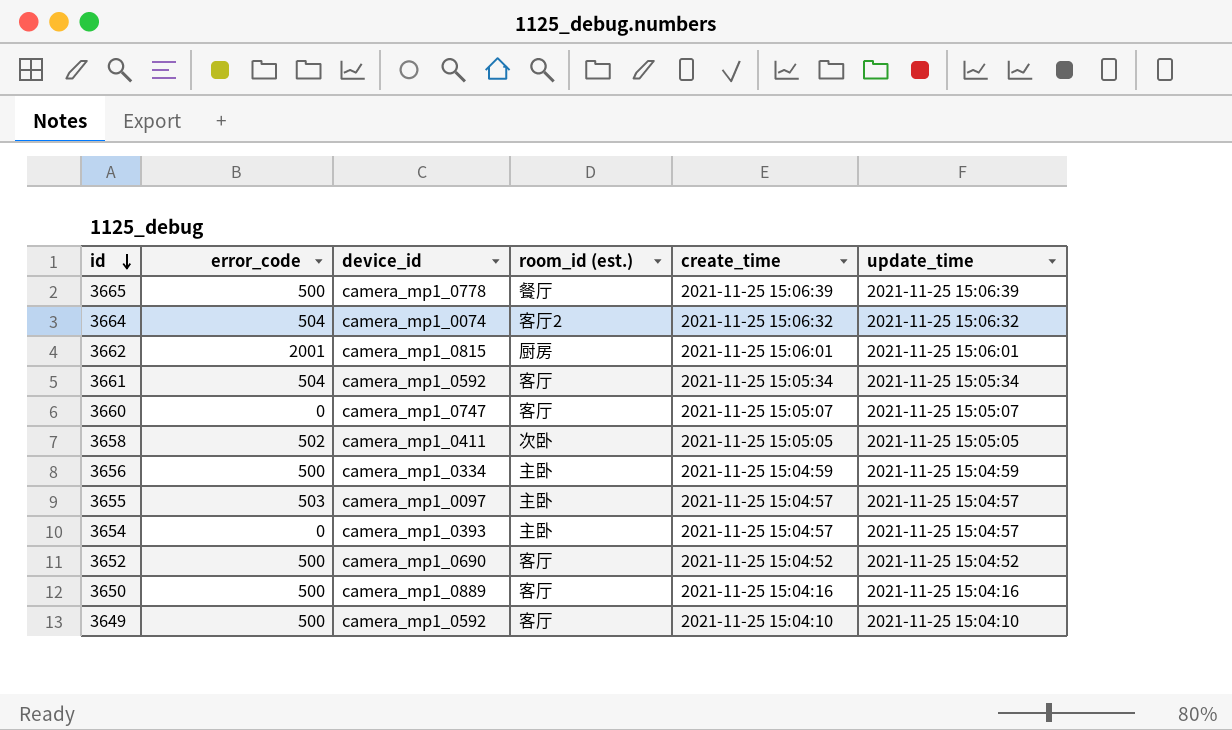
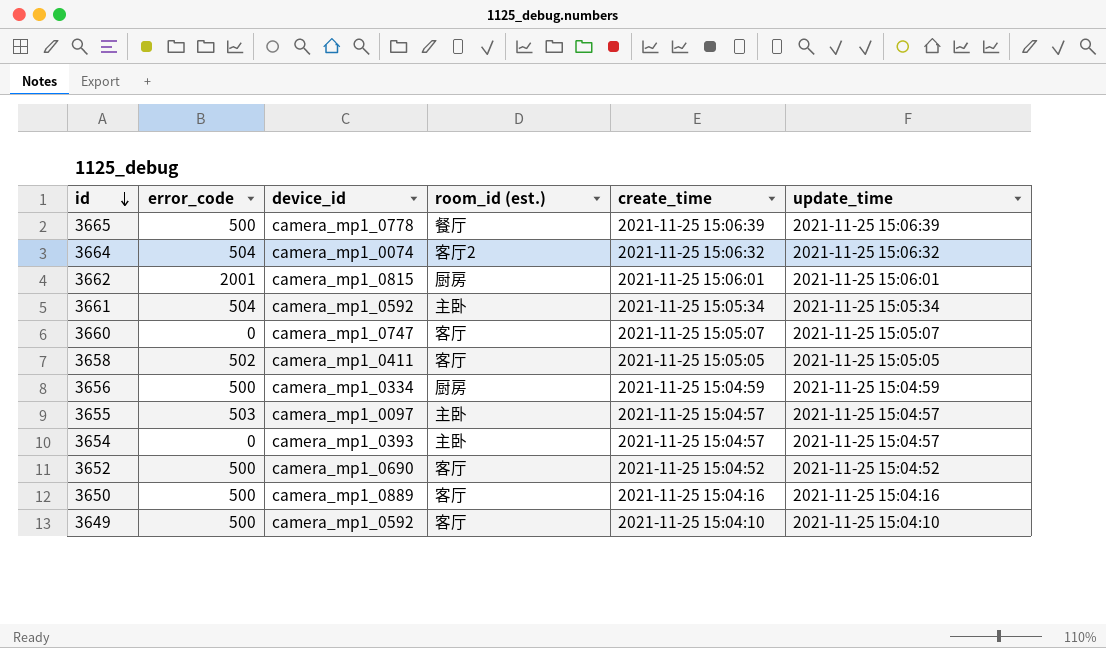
3661 | room_id (est.): 客厅 -> 主卧
3658 | room_id (est.): 次卧 -> 客厅
3656 | room_id (est.): 主卧 -> 厨房

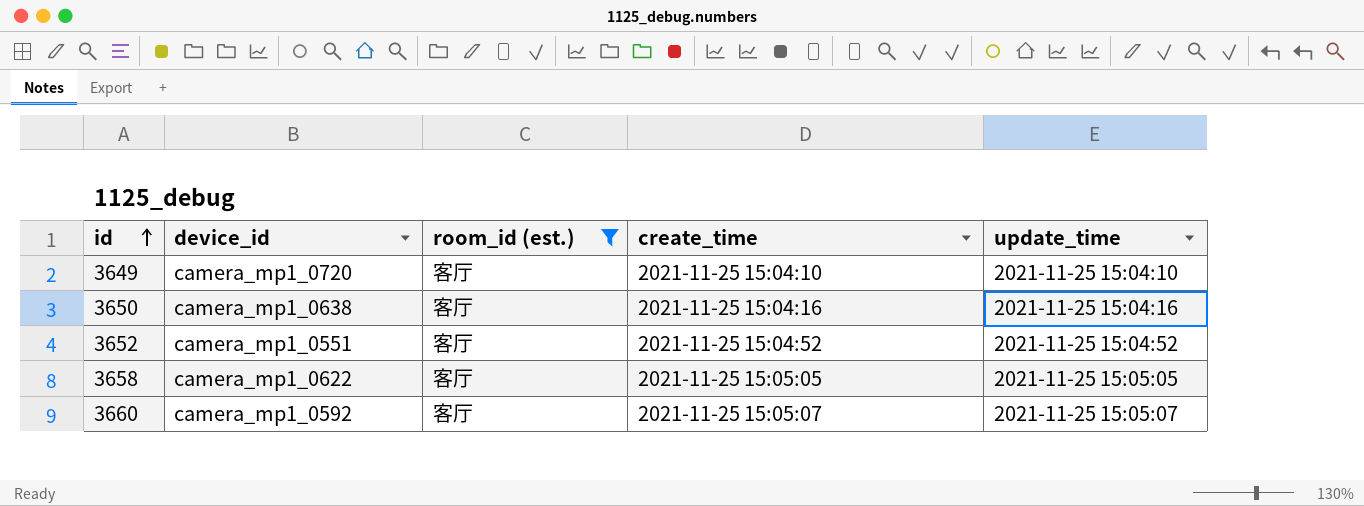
filter: none -> room_id (est.) = 客厅
row order: id descending -> id ascending
column error_code | position: 2 -> none
3649 | device_id: camera_mp1_0592 -> camera_mp1_0720
3650 | device_id: camera_mp1_0889 -> camera_mp1_0638
3652 | device_id: camera_mp1_0690 -> camera_mp1_0551
3658 | device_id: camera_mp1_0411 -> camera_mp1_0622
3660 | device_id: camera_mp1_0747 -> camera_mp1_0592

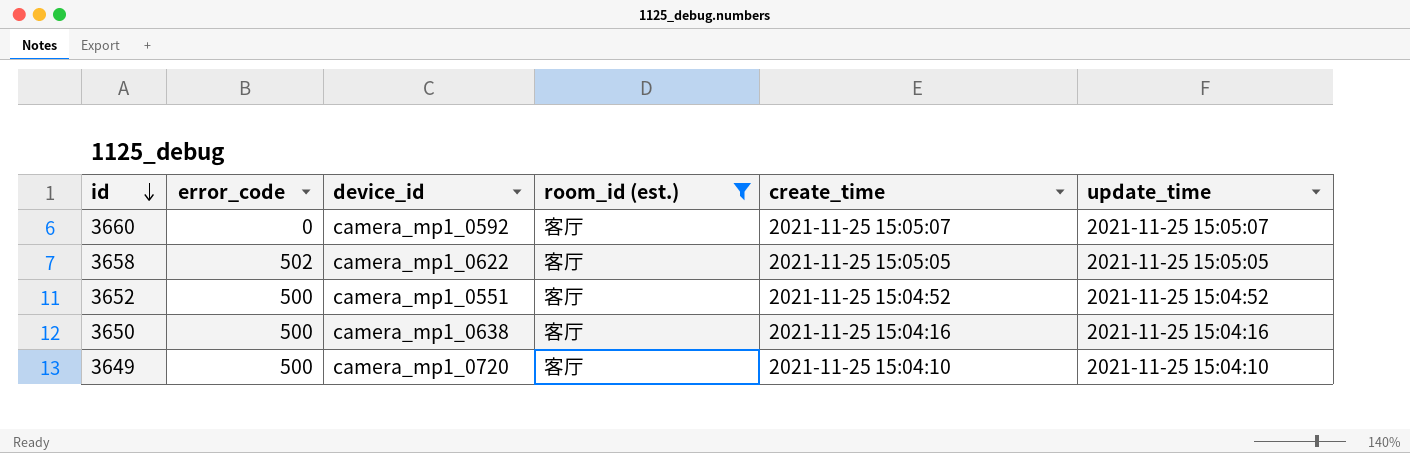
row order: id ascending -> id descending
column error_code | position: none -> 2

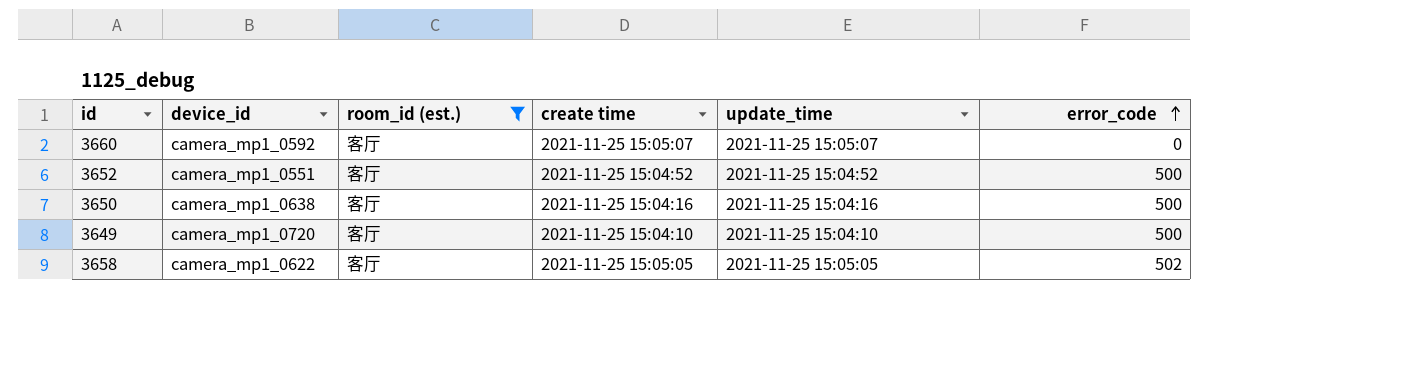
row order: id descending -> error_code ascending
column name: create_time -> create time
column error_code | position: 2 -> 6

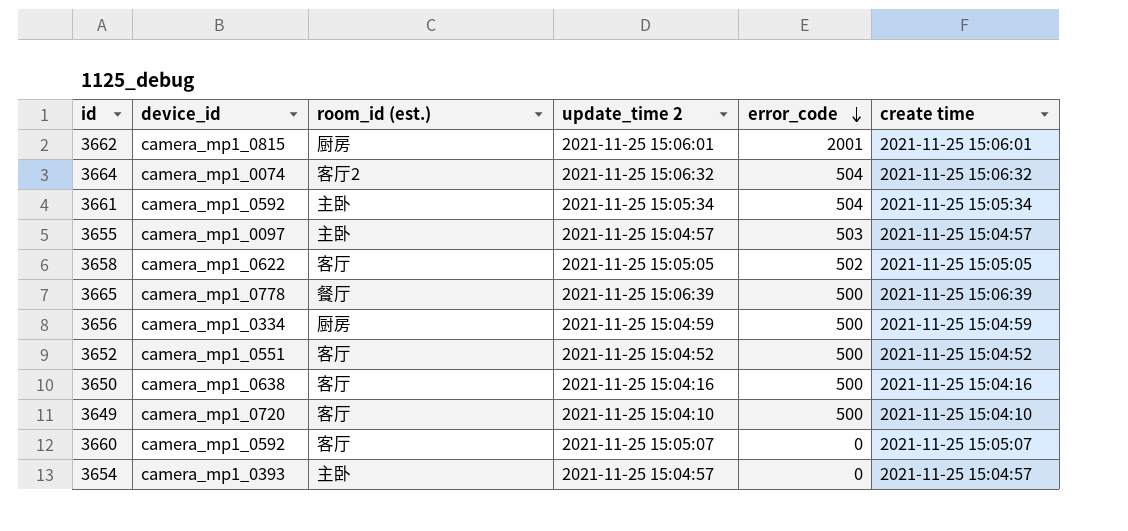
filter: room_id (est.) = 客厅 -> none
row order: error_code ascending -> error_code descending
column name: update_time -> update_time 2
column create time | position: 4 -> 6

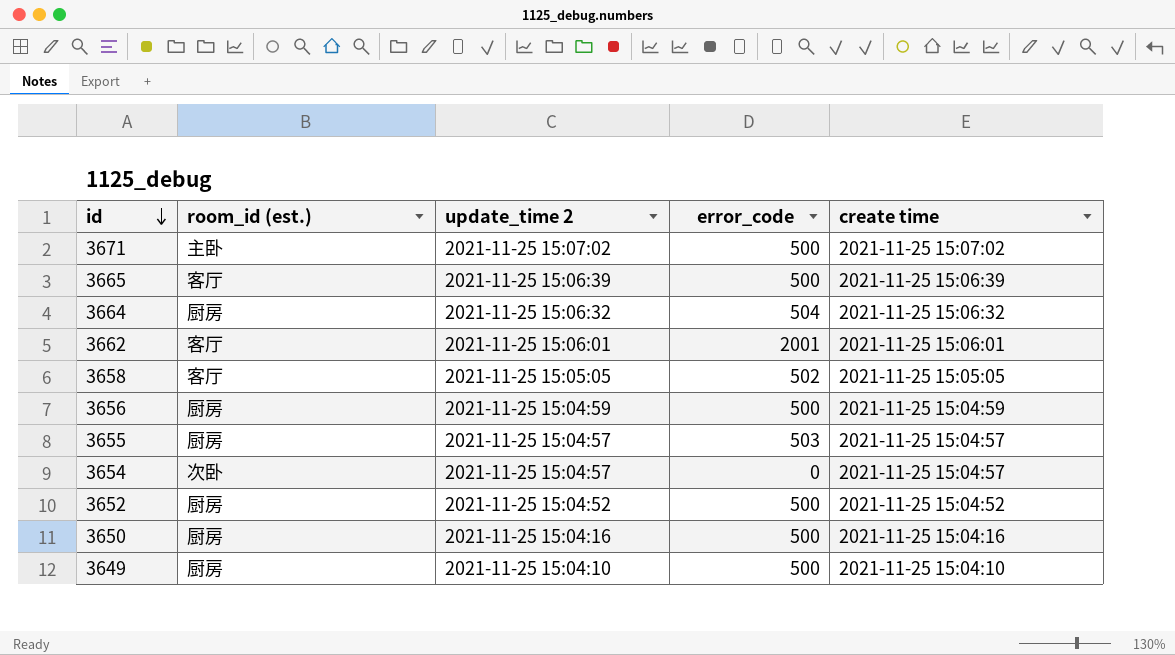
row order: error_code descending -> id descending
column device_id | position: 2 -> none
row 3661: camera_mp1_0592 | 主卧 | 2021-11-25 15:05:34 | 504 | 2021-11-25 15:05:34 -> none
row 3660: camera_mp1_0592 | 客厅 | 2021-11-25 15:05:07 | 0 | 2021-11-25 15:05:07 -> none
row 3671: none -> 主卧 | 2021-11-25 15:07:02 | 500 | 2021-11-25 15:07:02
3665 | room_id (est.): 餐厅 -> 客厅
3664 | room_id (est.): 客厅2 -> 厨房
3662 | room_id (est.): 厨房 -> 客厅
3655 | room_id (est.): 主卧 -> 厨房
3654 | room_id (est.): 主卧 -> 次卧
3652 | room_id (est.): 客厅 -> 厨房
3650 | room_id (est.): 客厅 -> 厨房
3649 | room_id (est.): 客厅 -> 厨房

